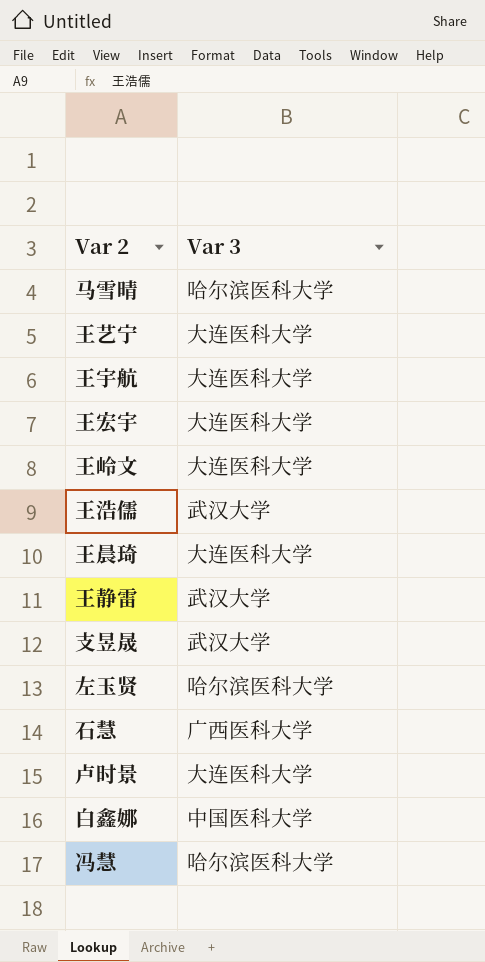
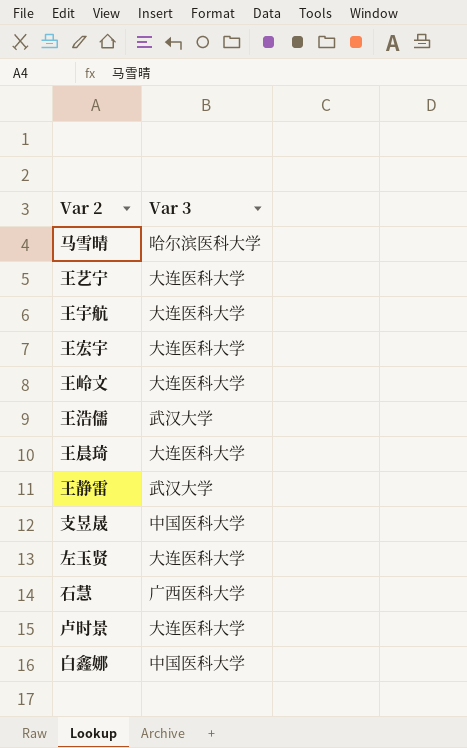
row 冯慧: 哈尔滨医科大学 -> none
支昱晟 | Var 3: 武汉大学 -> 中国医科大学
左玉贤 | Var 3: 哈尔滨医科大学 -> 大连医科大学

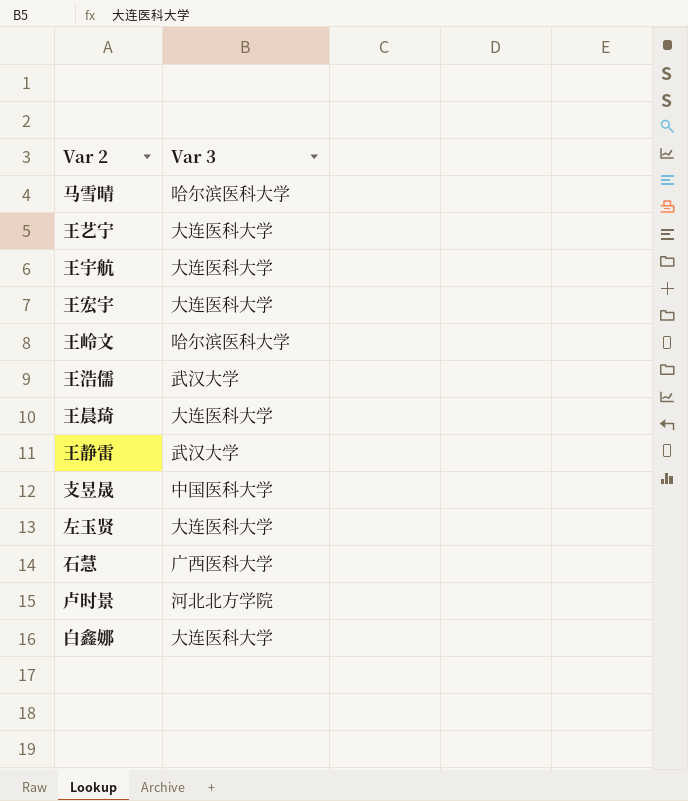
王岭文 | Var 3: 大连医科大学 -> 哈尔滨医科大学
卢时景 | Var 3: 大连医科大学 -> 河北北方学院
白鑫娜 | Var 3: 中国医科大学 -> 大连医科大学

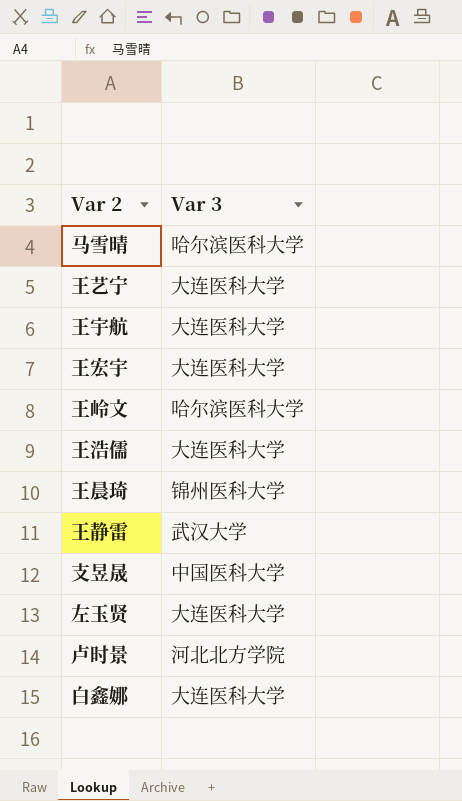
row 石慧: 广西医科大学 -> none
王浩儒 | Var 3: 武汉大学 -> 大连医科大学
王晨琦 | Var 3: 大连医科大学 -> 锦州医科大学

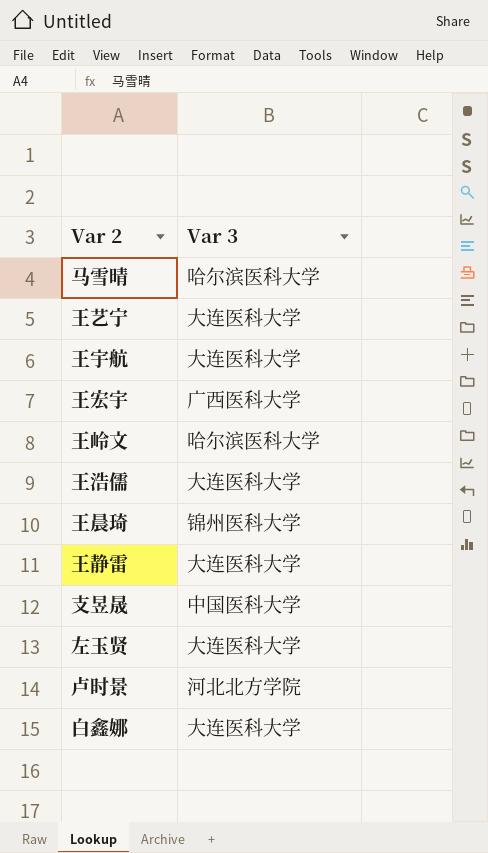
王宏宇 | Var 3: 大连医科大学 -> 广西医科大学
王静雷 | Var 3: 武汉大学 -> 大连医科大学

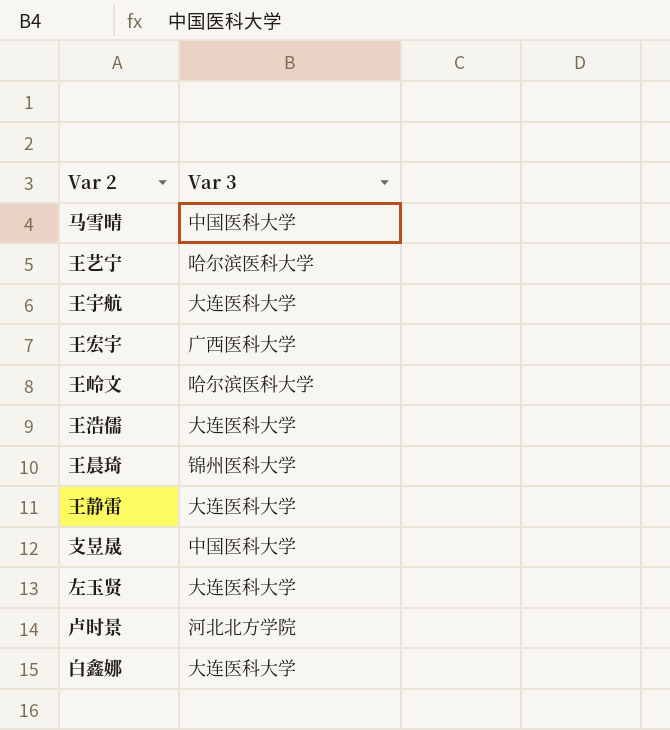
马雪晴 | Var 3: 哈尔滨医科大学 -> 中国医科大学
王艺宁 | Var 3: 大连医科大学 -> 哈尔滨医科大学

